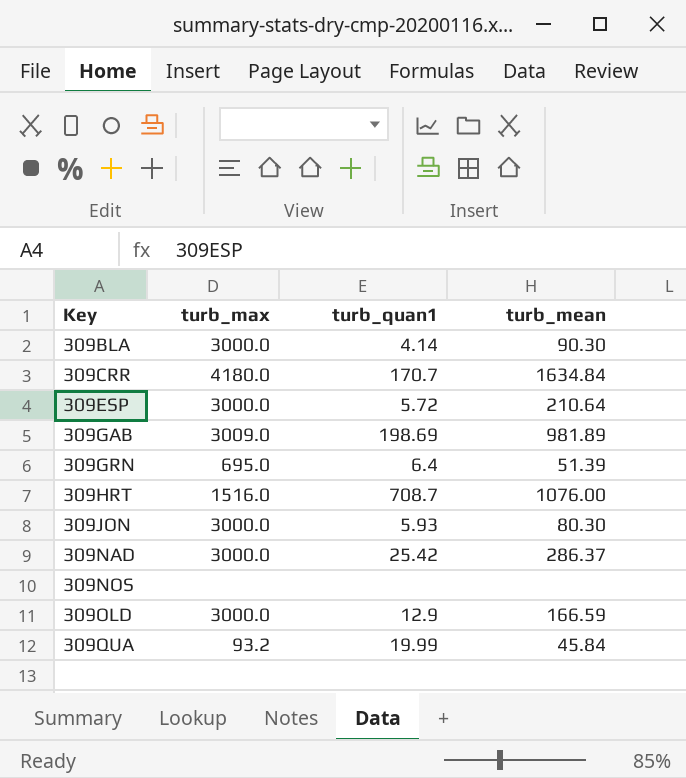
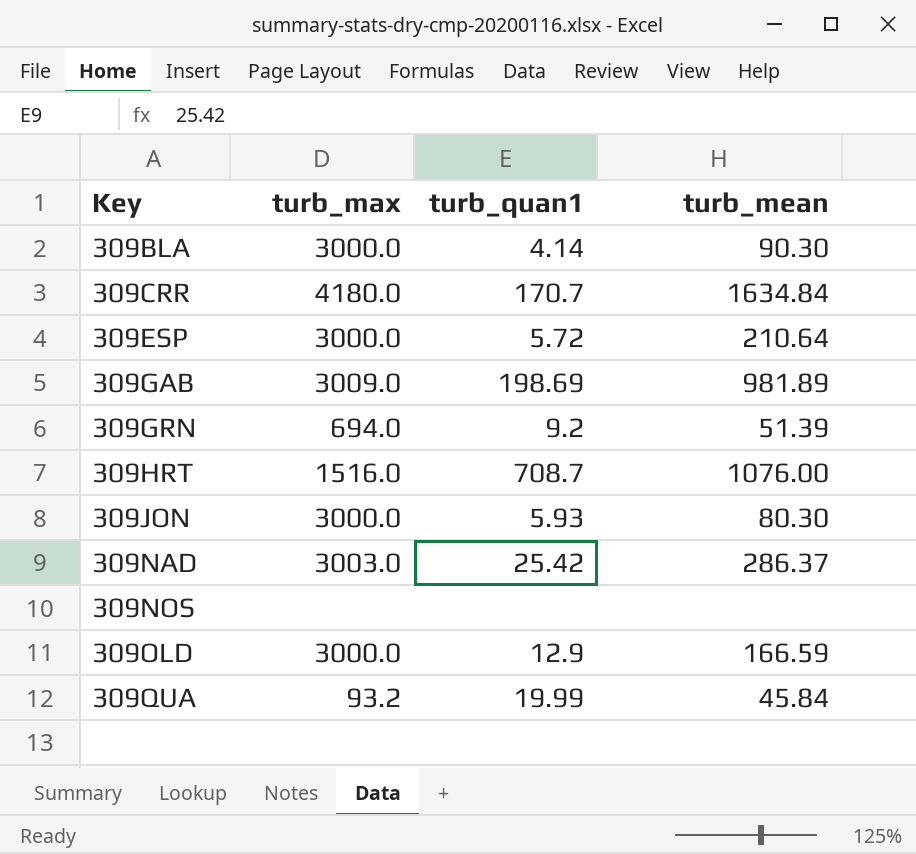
309GRN | turb_max: 695.0 -> 694.0
309GRN | turb_quan1: 6.4 -> 9.2
309NAD | turb_max: 3000.0 -> 3003.0

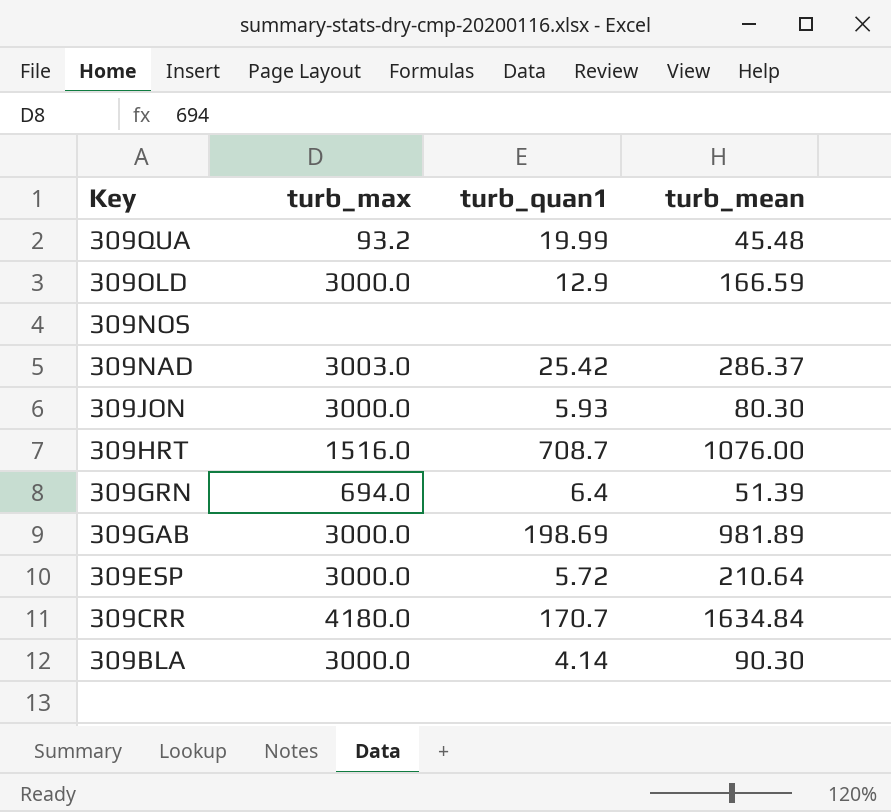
row order: Key ascending -> Key descending
309QUA | turb_mean: 45.84 -> 45.48
309GRN | turb_quan1: 9.2 -> 6.4
309GAB | turb_max: 3009.0 -> 3000.0

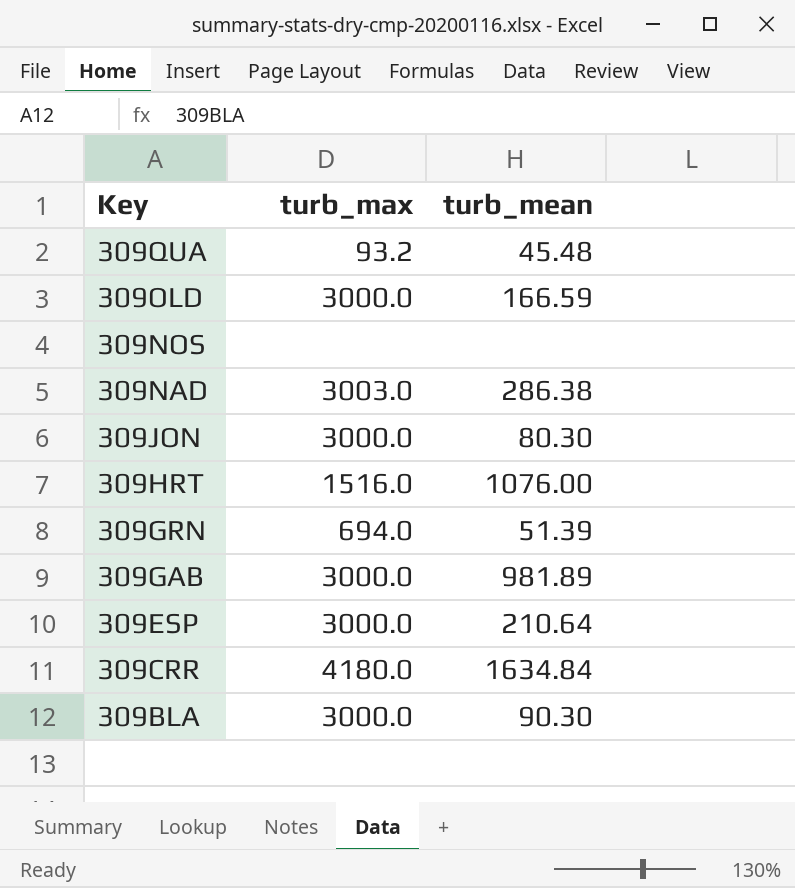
column turb_quan1 | position: 3 -> none
309NAD | turb_mean: 286.37 -> 286.38

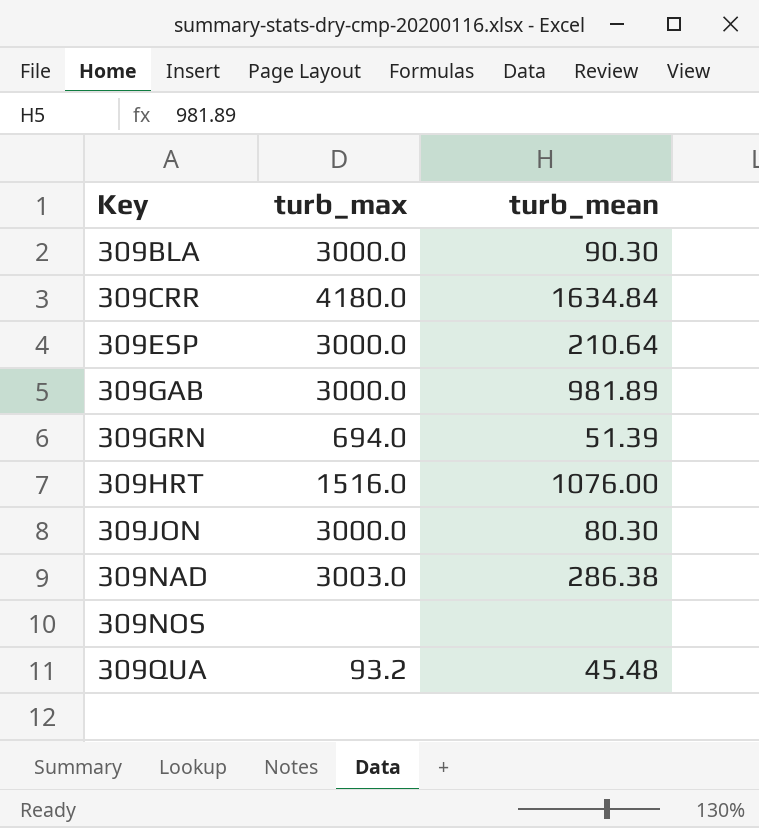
row order: Key descending -> Key ascending
row 309OLD: 3000.0 | 166.59 -> none

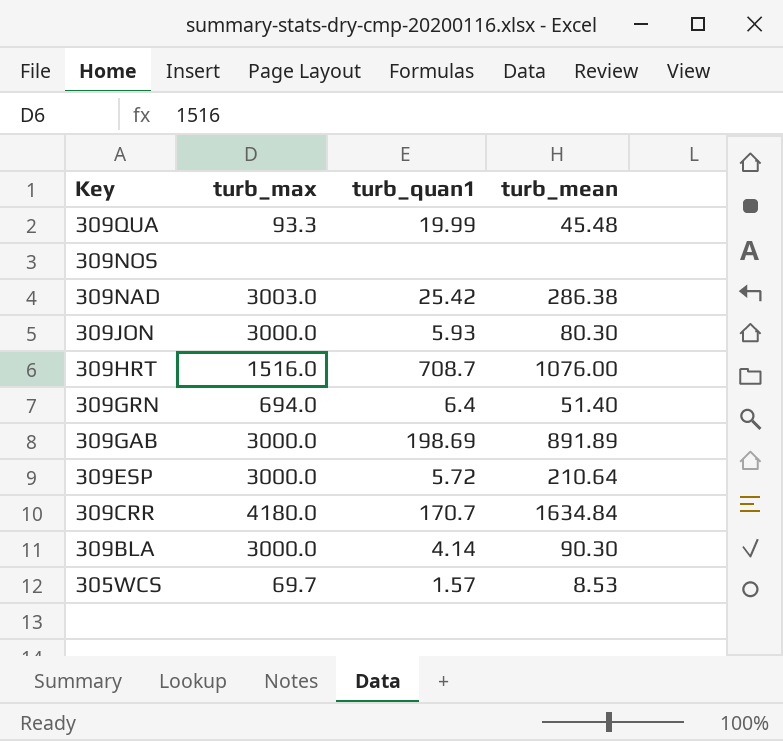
row order: Key ascending -> Key descending
column turb_quan1 | position: none -> 3
309QUA | turb_max: 93.2 -> 93.3
309GRN | turb_mean: 51.39 -> 51.40
309GAB | turb_mean: 981.89 -> 891.89
row 305WCS: none -> 69.7 | 1.57 | 8.53

